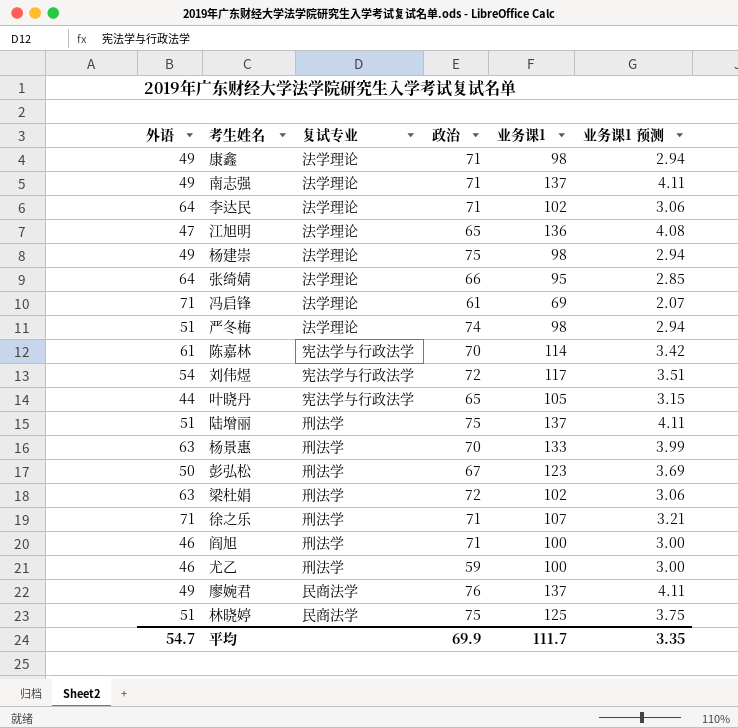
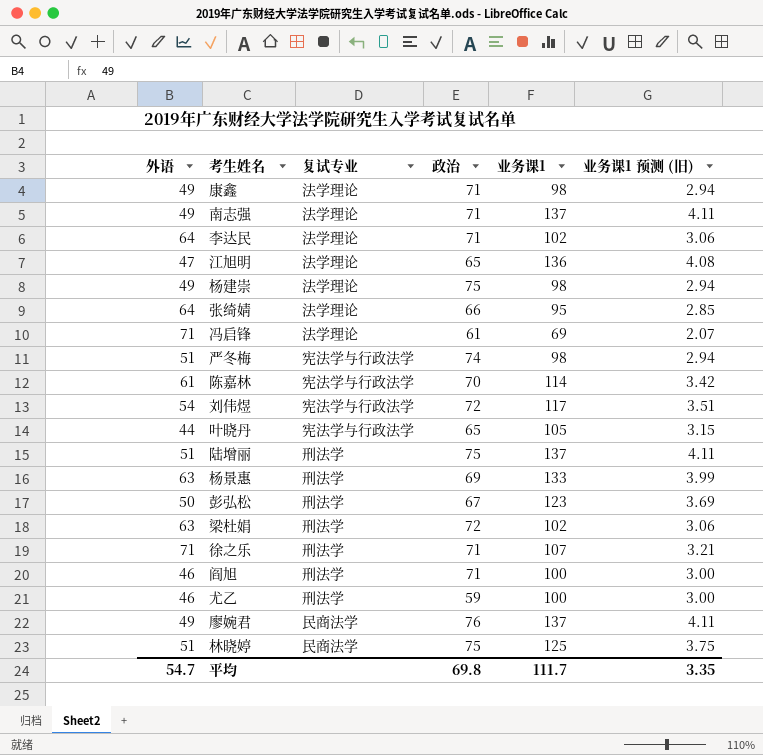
column name: 业务课1 预测 -> 业务课1 预测 (旧)
严冬梅 | 复试专业: 法学理论 -> 宪法学与行政法学
杨景惠 | 政治: 70 -> 69
平均 | 政治: 69.9 -> 69.8

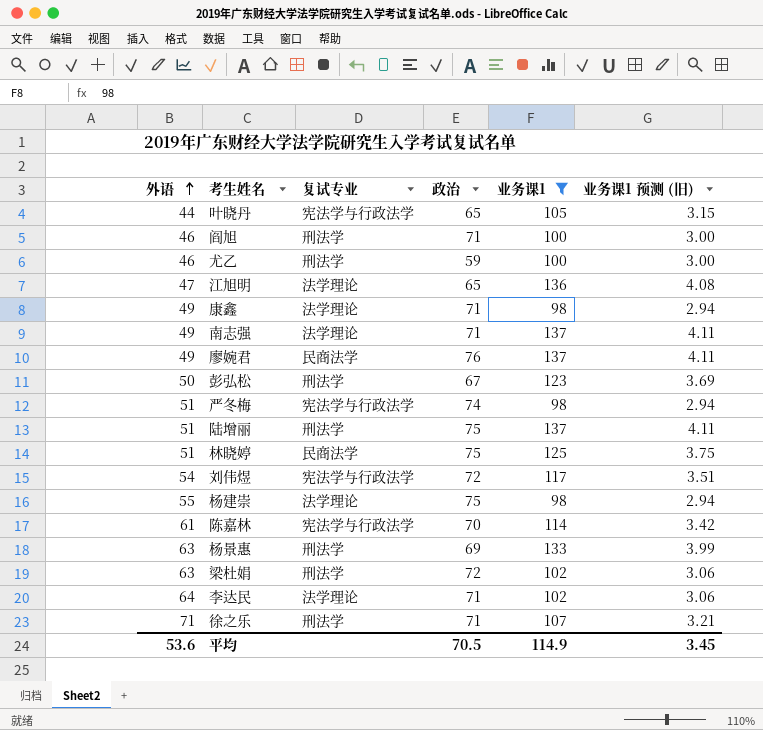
filter: none -> 业务课1 >= 98
row order: none -> 外语 ascending
杨建崇 | 外语: 49 -> 55
平均 | 外语: 54.7 -> 53.6
平均 | 政治: 69.8 -> 70.5
平均 | 业务课1: 111.7 -> 114.9
平均 | 业务课1 预测 (旧): 3.35 -> 3.45

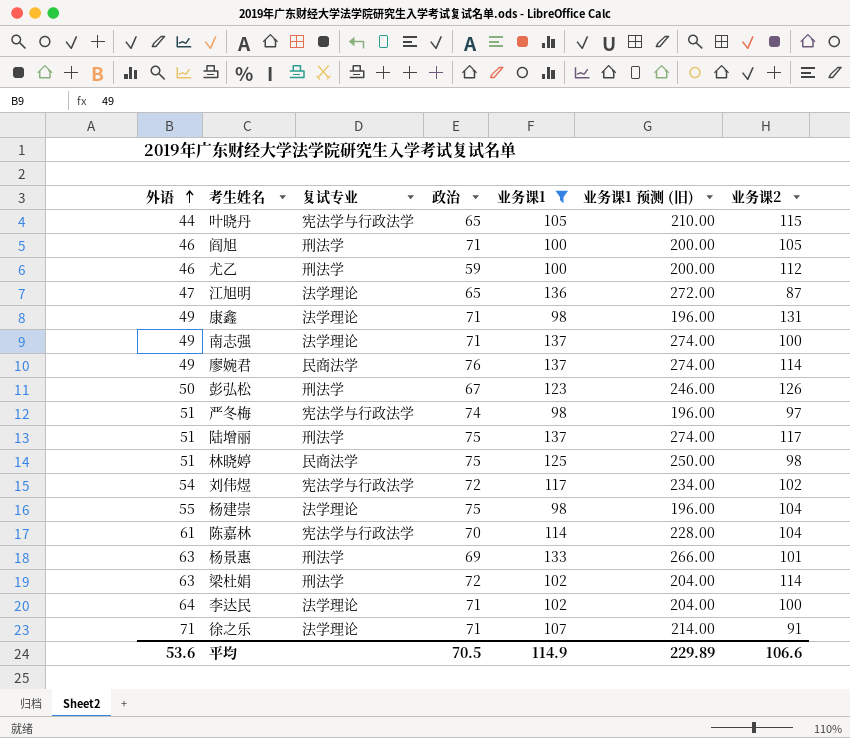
column 业务课1 预测 (旧) | formula: [业务课1] * 0.03 -> [业务课1] * 2
column 业务课2 | position: none -> 7
徐之乐 | 复试专业: 刑法学 -> 法学理论
平均 | 业务课1 预测 (旧): 3.45 -> 229.89

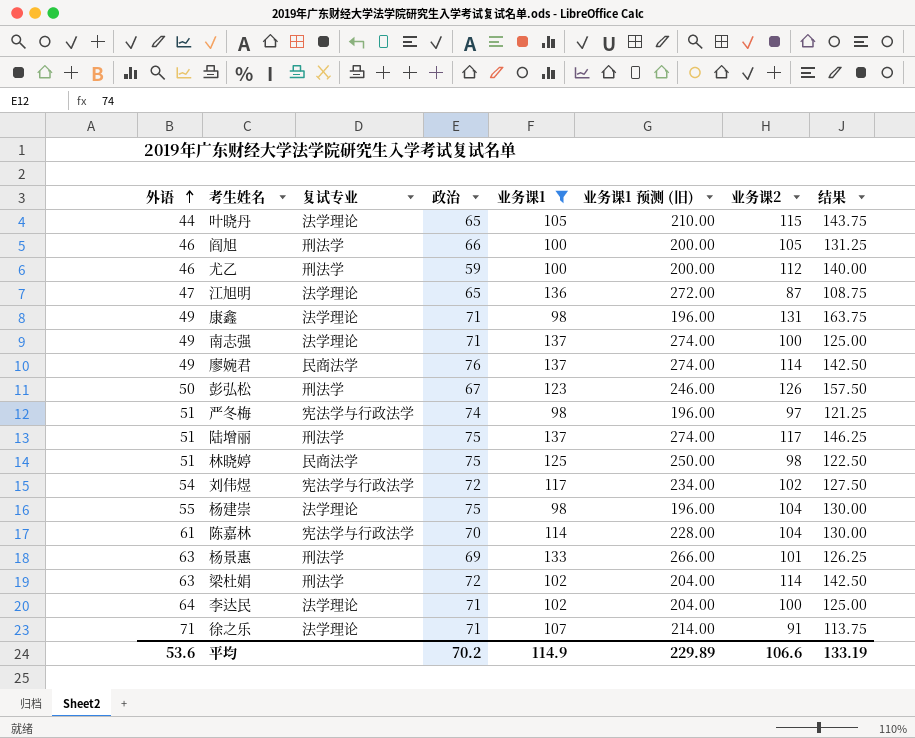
column 结果 | formula: none -> [业务课2] * 1.25
叶晓丹 | 复试专业: 宪法学与行政法学 -> 法学理论
阎旭 | 政治: 71 -> 66
平均 | 政治: 70.5 -> 70.2

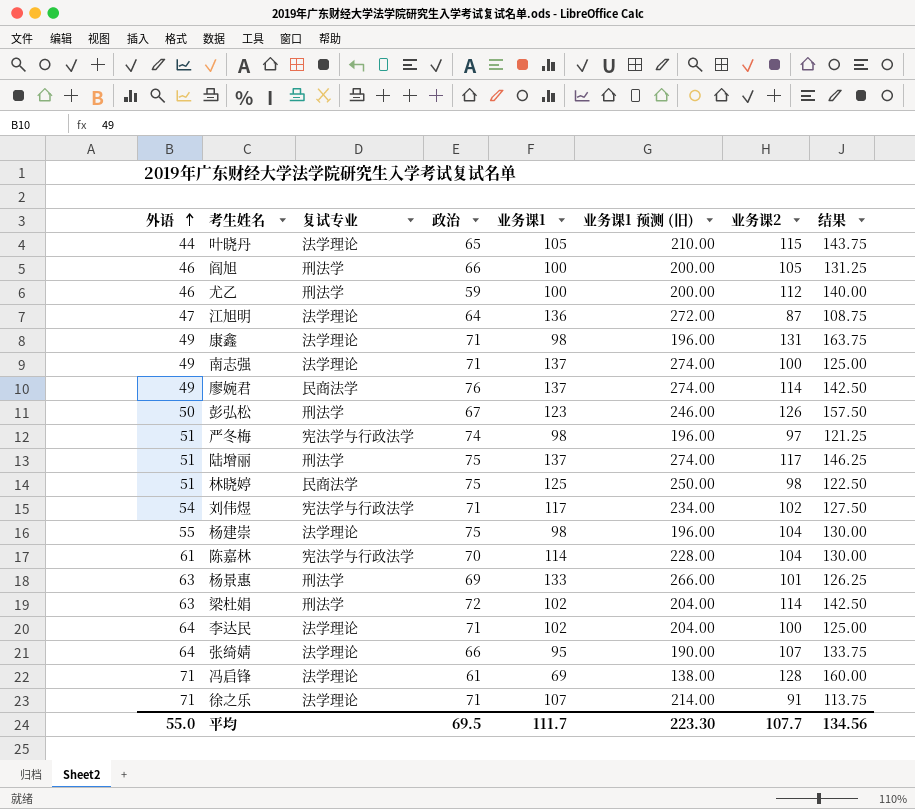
filter: 业务课1 >= 98 -> none
江旭明 | 政治: 65 -> 64
刘伟煜 | 政治: 72 -> 71
平均 | 外语: 53.6 -> 55.0
平均 | 政治: 70.2 -> 69.5
平均 | 业务课1: 114.9 -> 111.7
平均 | 业务课1 预测 (旧): 229.89 -> 223.30
平均 | 业务课2: 106.6 -> 107.7
平均 | 结果: 133.19 -> 134.56

